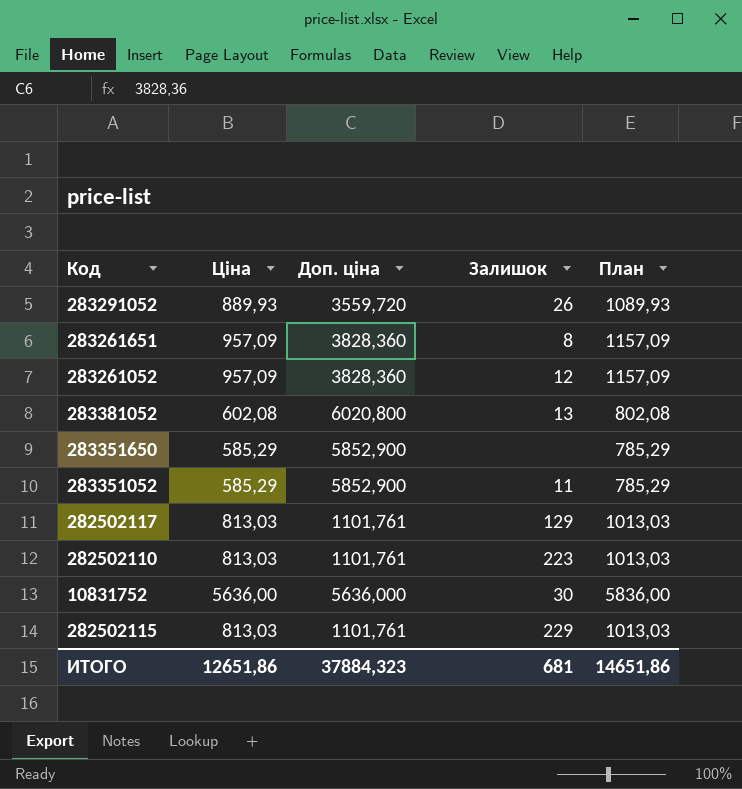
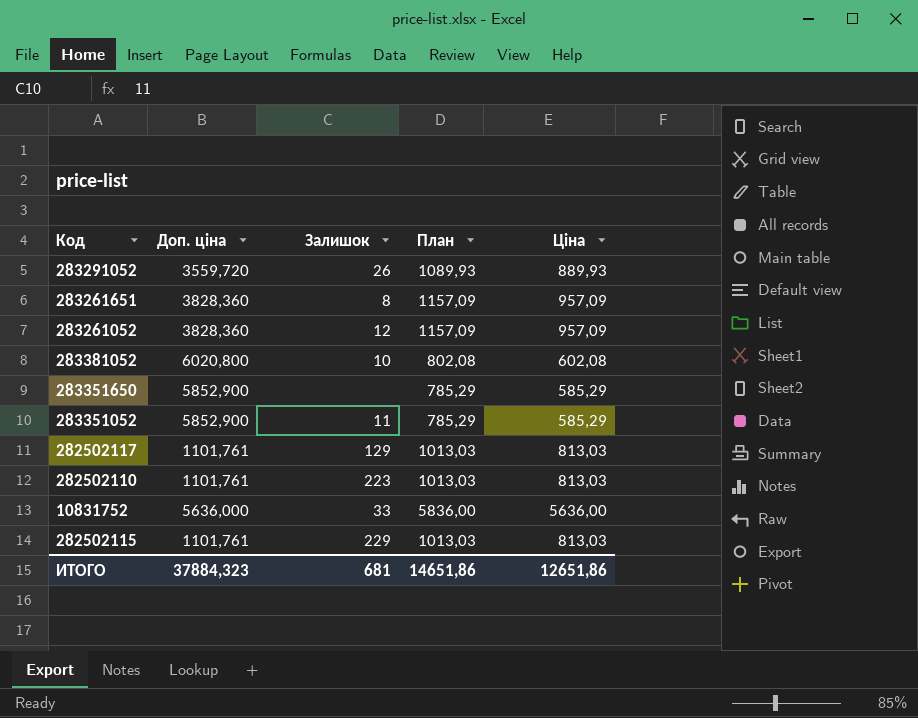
column Ціна | position: 2 -> 5
283381052 | Залишок: 13 -> 10
10831752 | Залишок: 30 -> 33

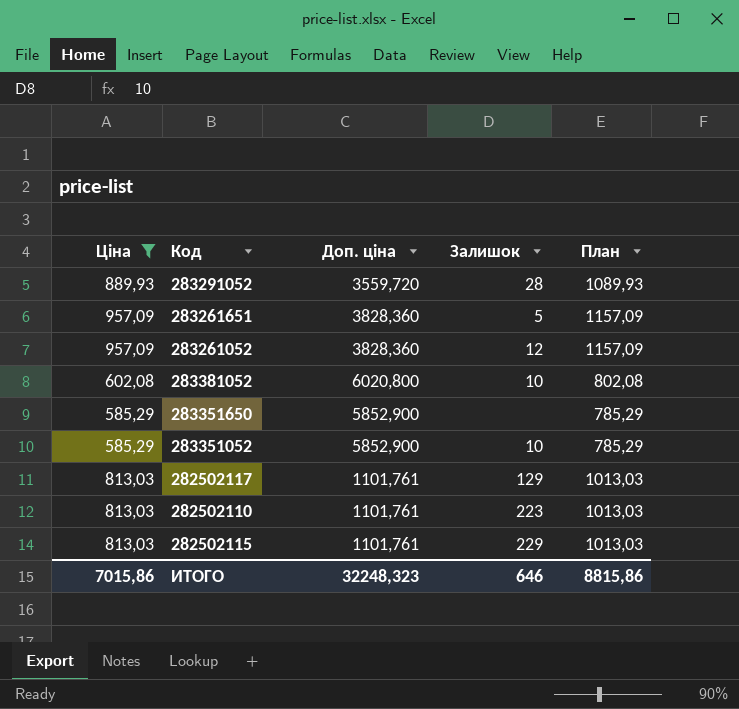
filter: none -> Ціна != 5636,00
column Ціна | position: 5 -> 1
283291052 | Залишок: 26 -> 28
283261651 | Залишок: 8 -> 5
283351052 | Залишок: 11 -> 10
ИТОГО | Ціна: 12651,86 -> 7015,86
ИТОГО | Доп. ціна: 37884,323 -> 32248,323
ИТОГО | Залишок: 681 -> 646
ИТОГО | План: 14651,86 -> 8815,86

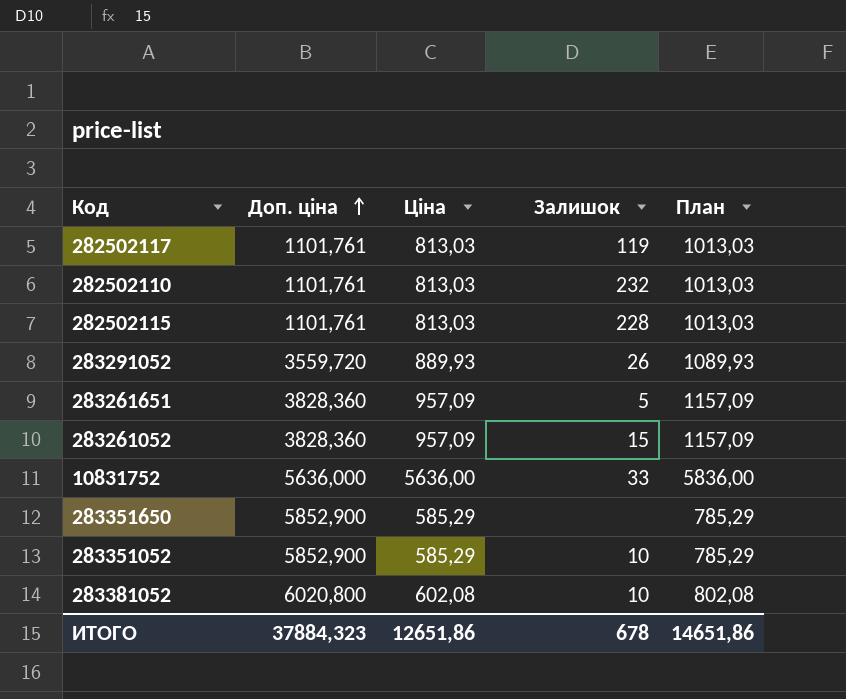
filter: Ціна != 5636,00 -> none
row order: none -> Доп. ціна ascending
column Ціна | position: 1 -> 3
282502117 | Залишок: 129 -> 119
282502110 | Залишок: 223 -> 232
282502115 | Залишок: 229 -> 228
283291052 | Залишок: 28 -> 26
283261052 | Залишок: 12 -> 15
ИТОГО | Доп. ціна: 32248,323 -> 37884,323
ИТОГО | Ціна: 7015,86 -> 12651,86
ИТОГО | Залишок: 646 -> 678
ИТОГО | План: 8815,86 -> 14651,86

